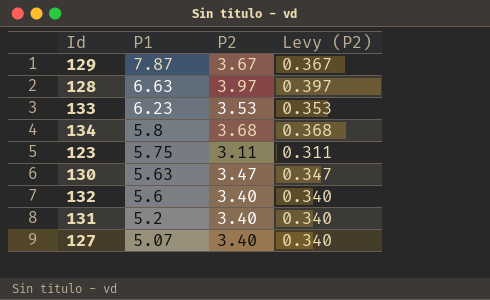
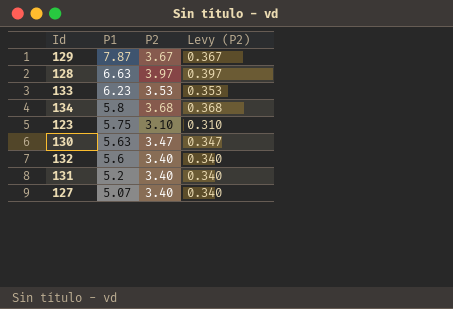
123 | P2: 3.11 -> 3.10
123 | Levy (P2): 0.311 -> 0.310

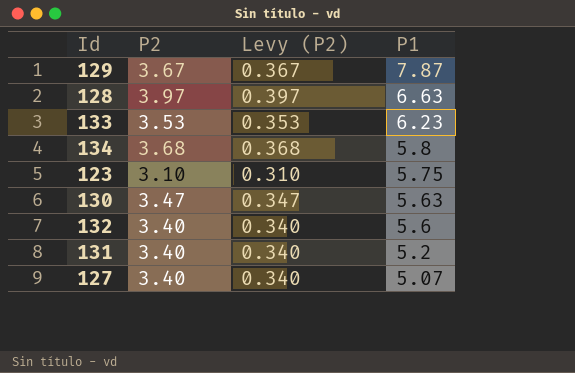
column P1 | position: 2 -> 4

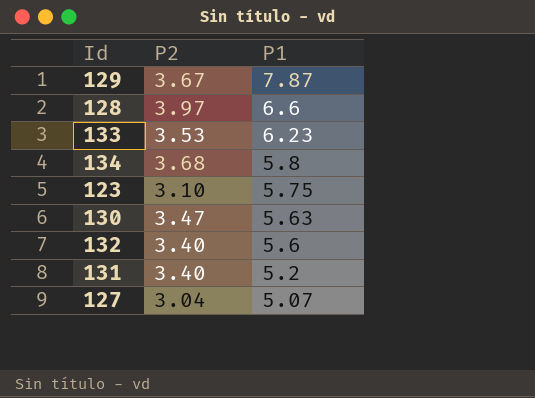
column Levy (P2) | formula: [P2] * 0.1 -> none
128 | P1: 6.63 -> 6.6
127 | P2: 3.40 -> 3.04

